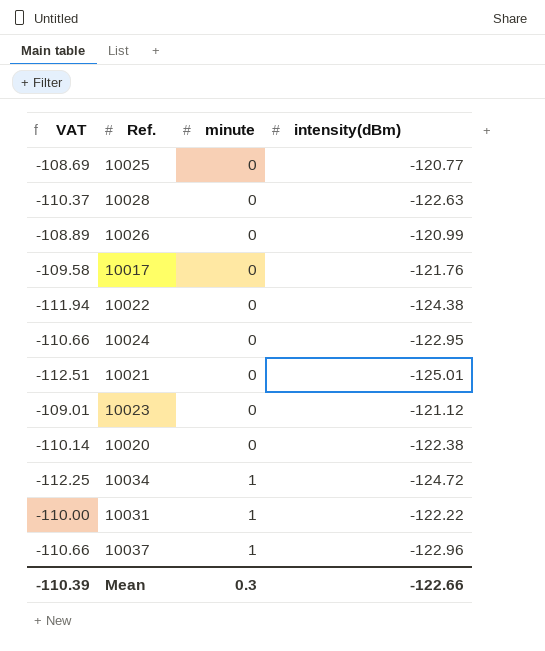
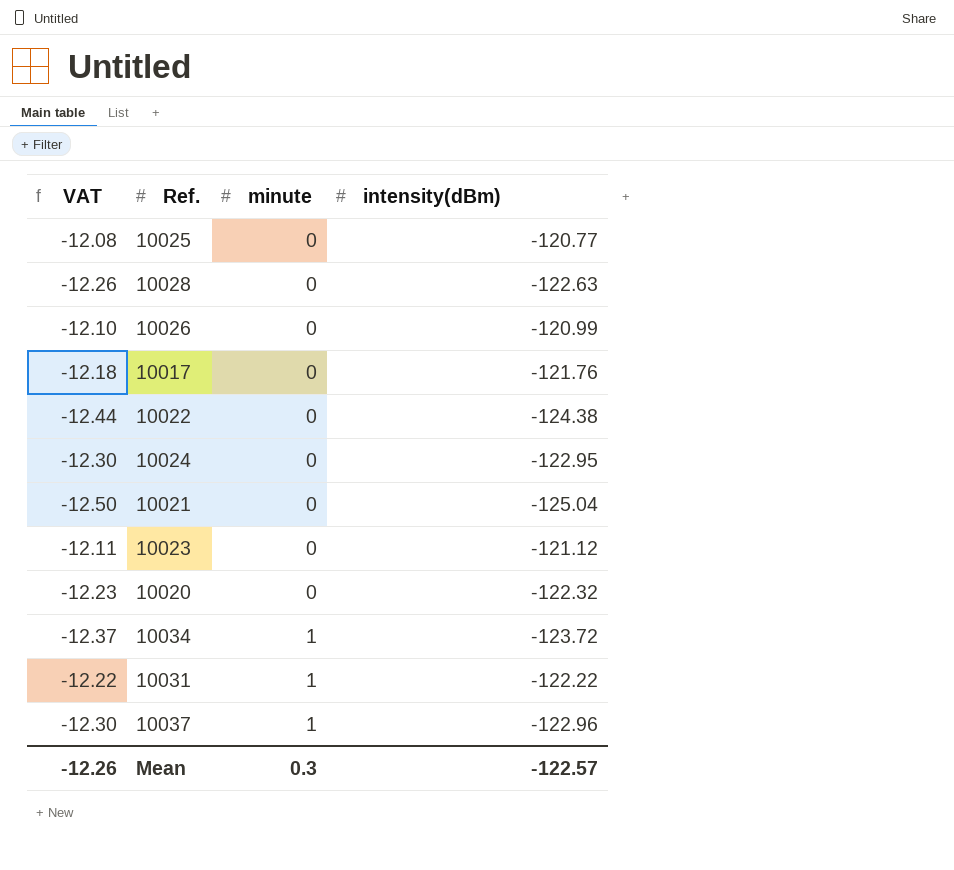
column VAT | formula: [intensity(dBm)] * 0.9 -> [intensity(dBm)] * 0.1
10021 | intensity(dBm): -125.01 -> -125.04
10020 | intensity(dBm): -122.38 -> -122.32
10034 | intensity(dBm): -124.72 -> -123.72
Mean | VAT: -110.39 -> -12.26
Mean | intensity(dBm): -122.66 -> -122.57

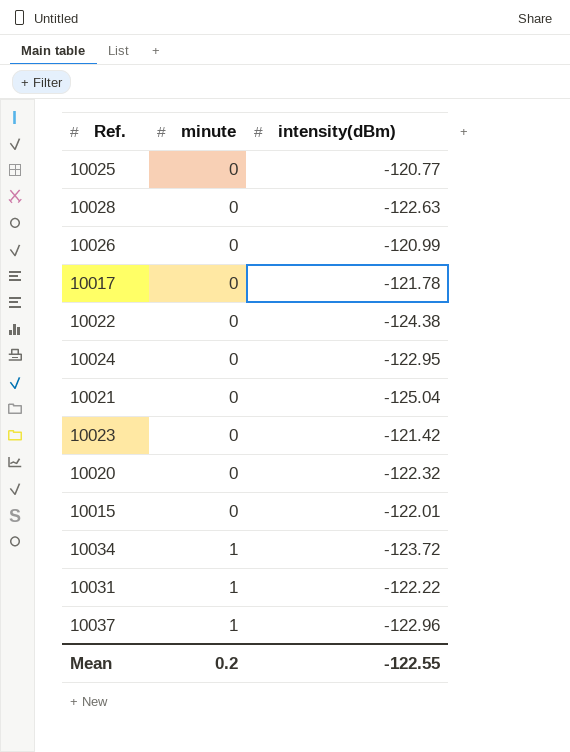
column VAT | formula: [intensity(dBm)] * 0.1 -> none
10017 | intensity(dBm): -121.76 -> -121.78
10023 | intensity(dBm): -121.12 -> -121.42
row 10015: none -> 0 | -122.01
Mean | minute: 0.3 -> 0.2
Mean | intensity(dBm): -122.57 -> -122.55

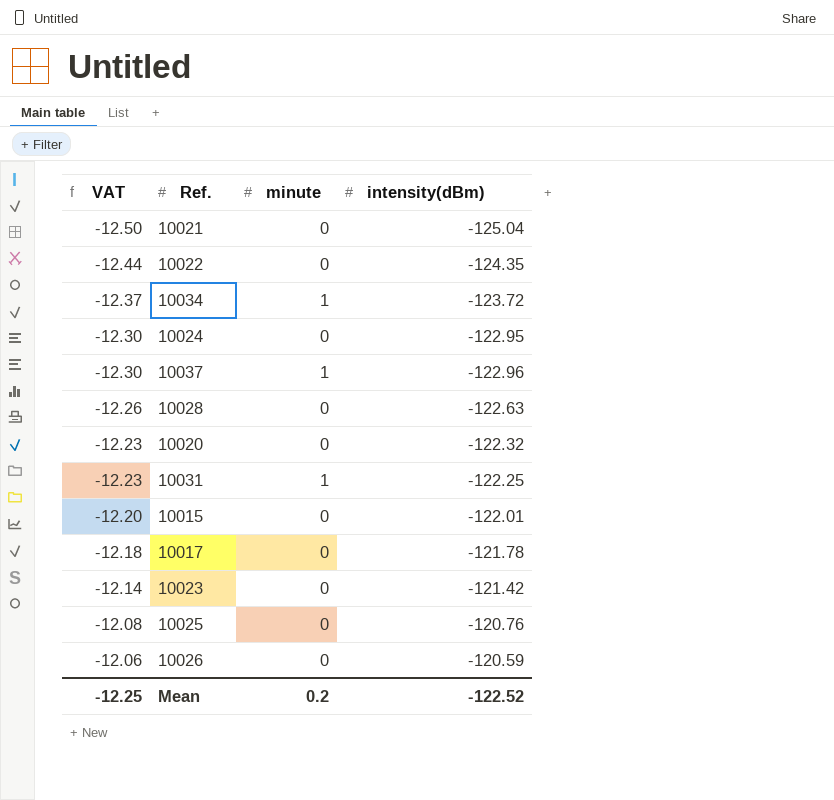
row order: minute ascending -> VAT ascending
column VAT | formula: none -> [intensity(dBm)] * 0.1
10022 | intensity(dBm): -124.38 -> -124.35
10031 | intensity(dBm): -122.22 -> -122.25
10025 | intensity(dBm): -120.77 -> -120.76
10026 | intensity(dBm): -120.99 -> -120.59
Mean | intensity(dBm): -122.55 -> -122.52

